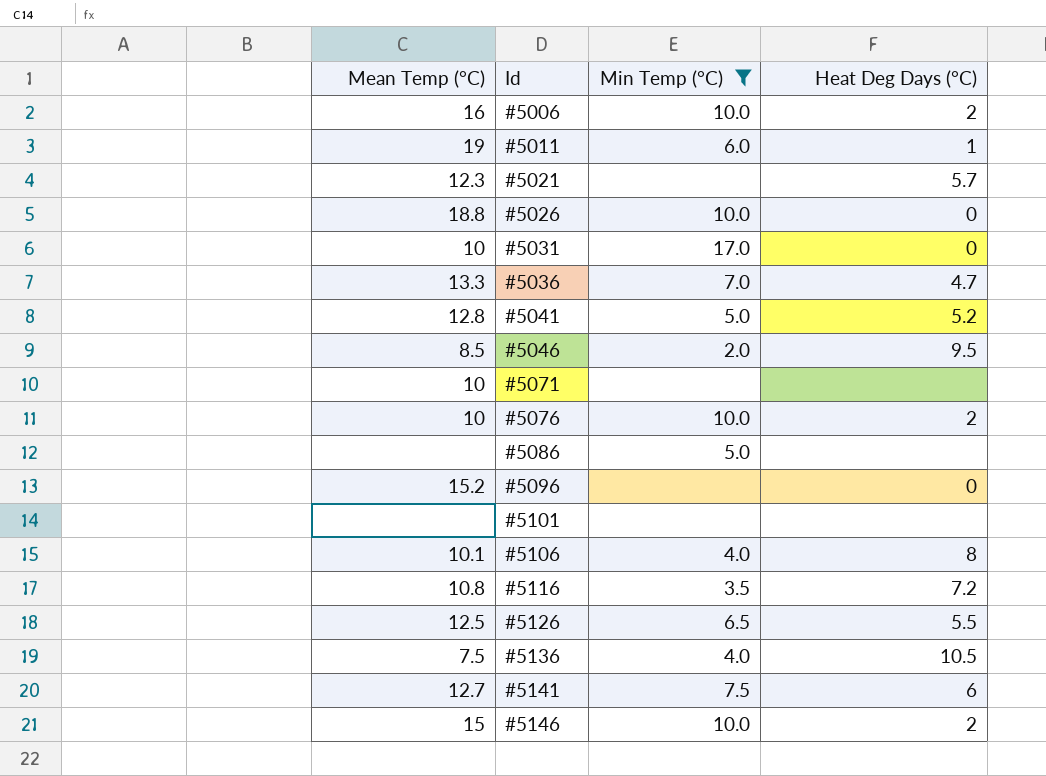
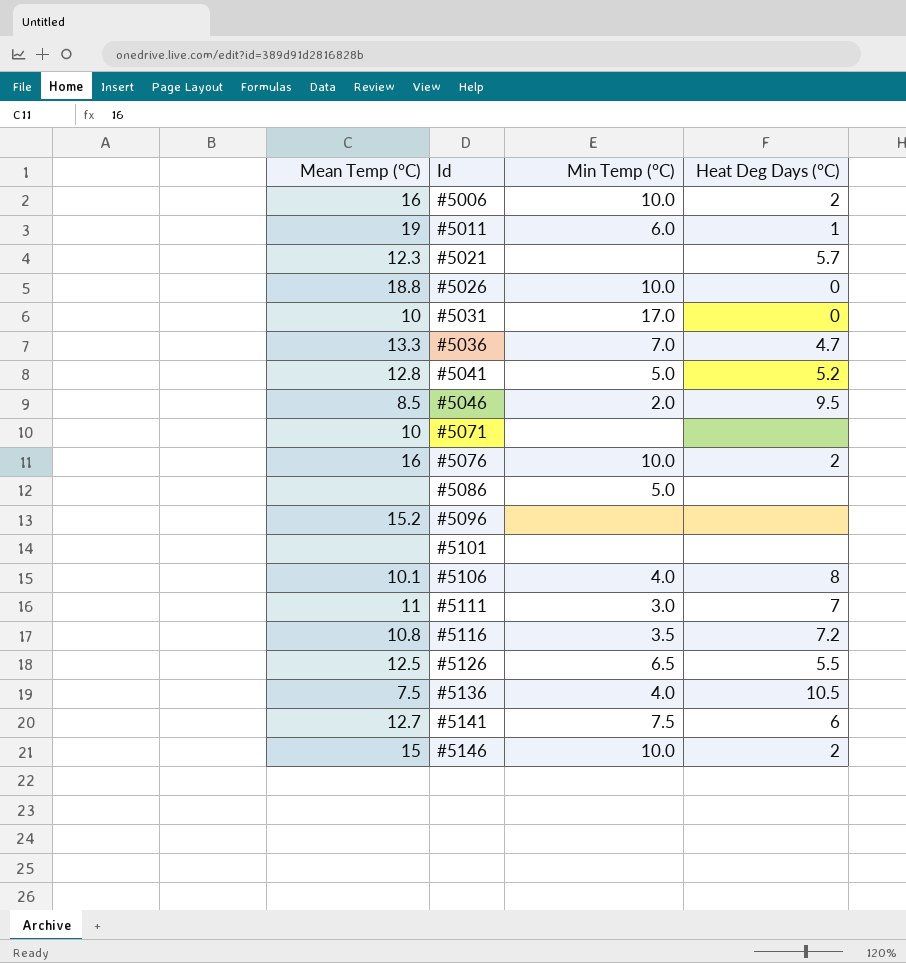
filter: Min Temp (°C) != 3.0 -> none
#5076 | Mean Temp (°C): 10 -> 16
#5096 | Heat Deg Days (°C): 0 -> none

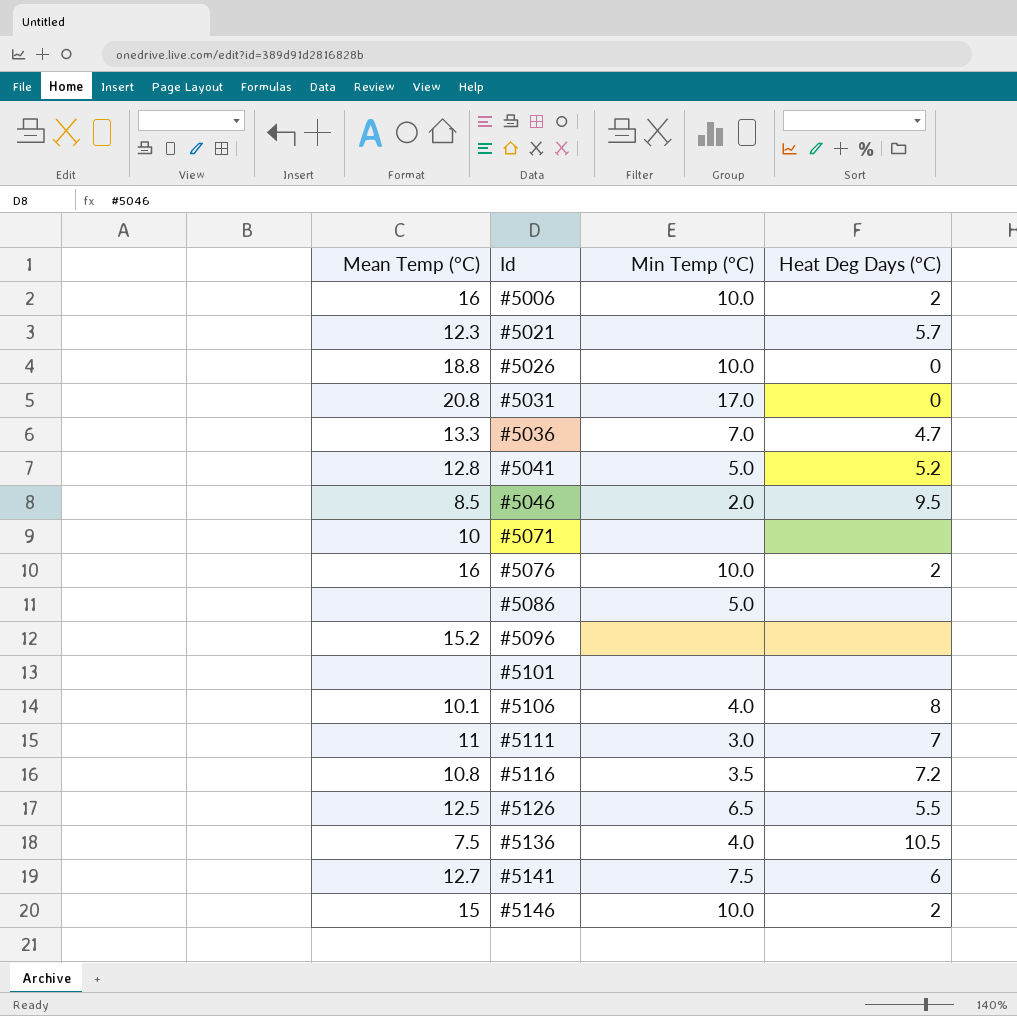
row #5011: 19 | 6.0 | 1 -> none
#5031 | Mean Temp (°C): 10 -> 20.8

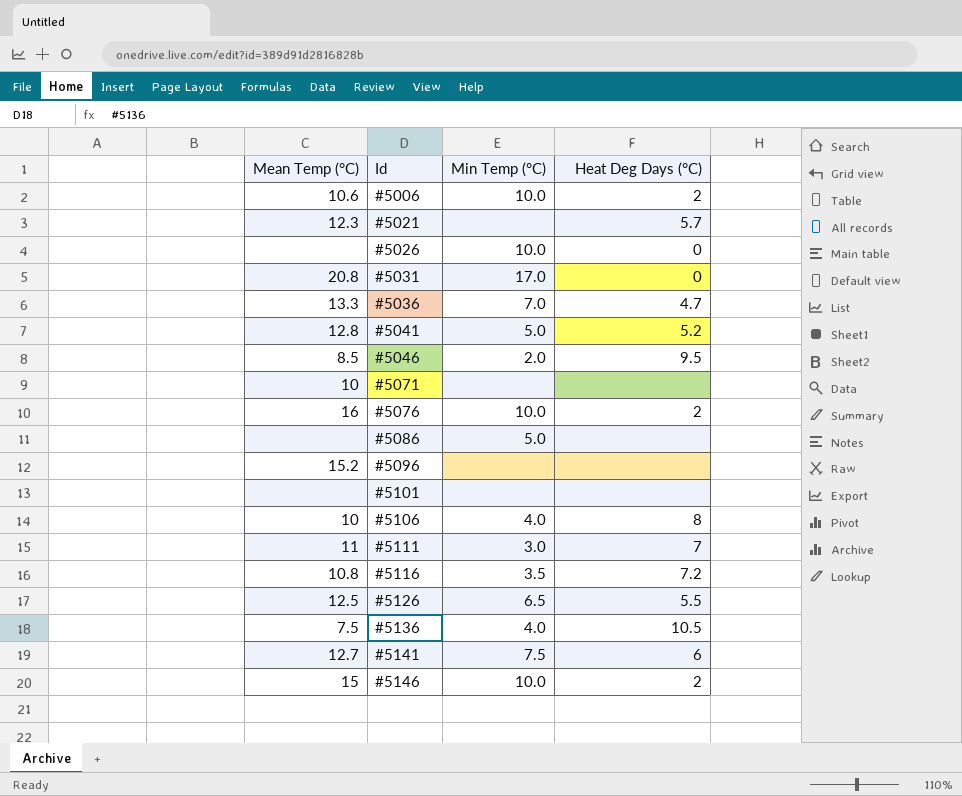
#5006 | Mean Temp (°C): 16 -> 10.6
#5026 | Mean Temp (°C): 18.8 -> none
#5106 | Mean Temp (°C): 10.1 -> 10

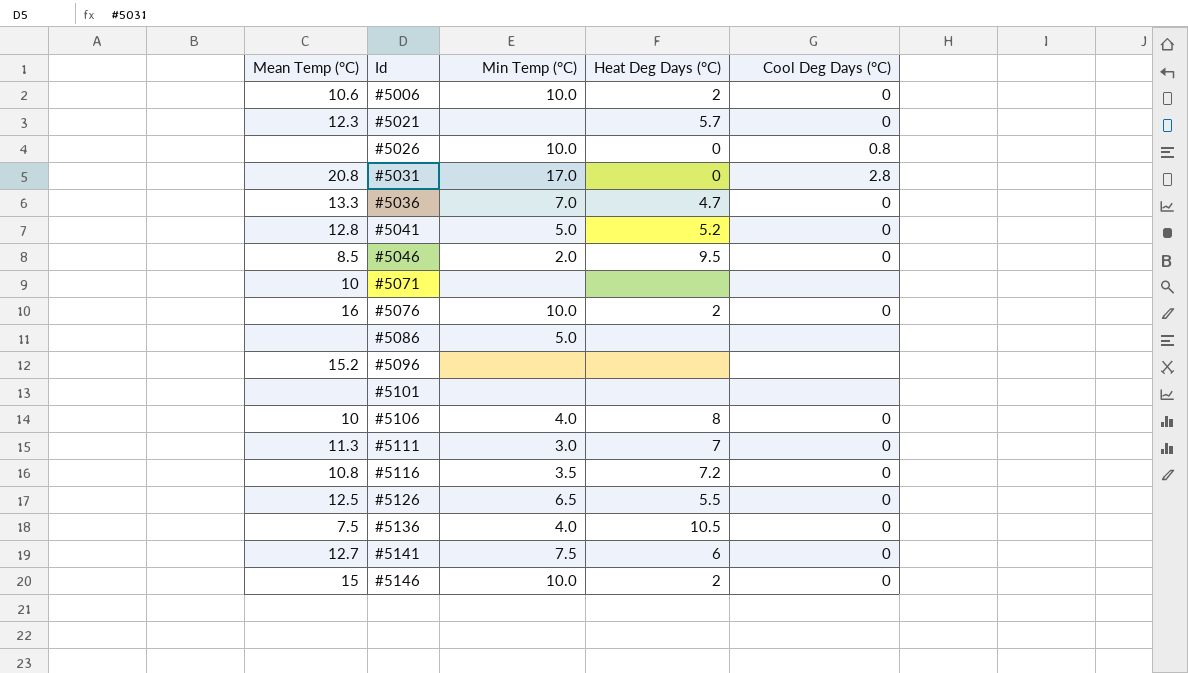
column Cool Deg Days (°C) | position: none -> 5
#5111 | Mean Temp (°C): 11 -> 11.3

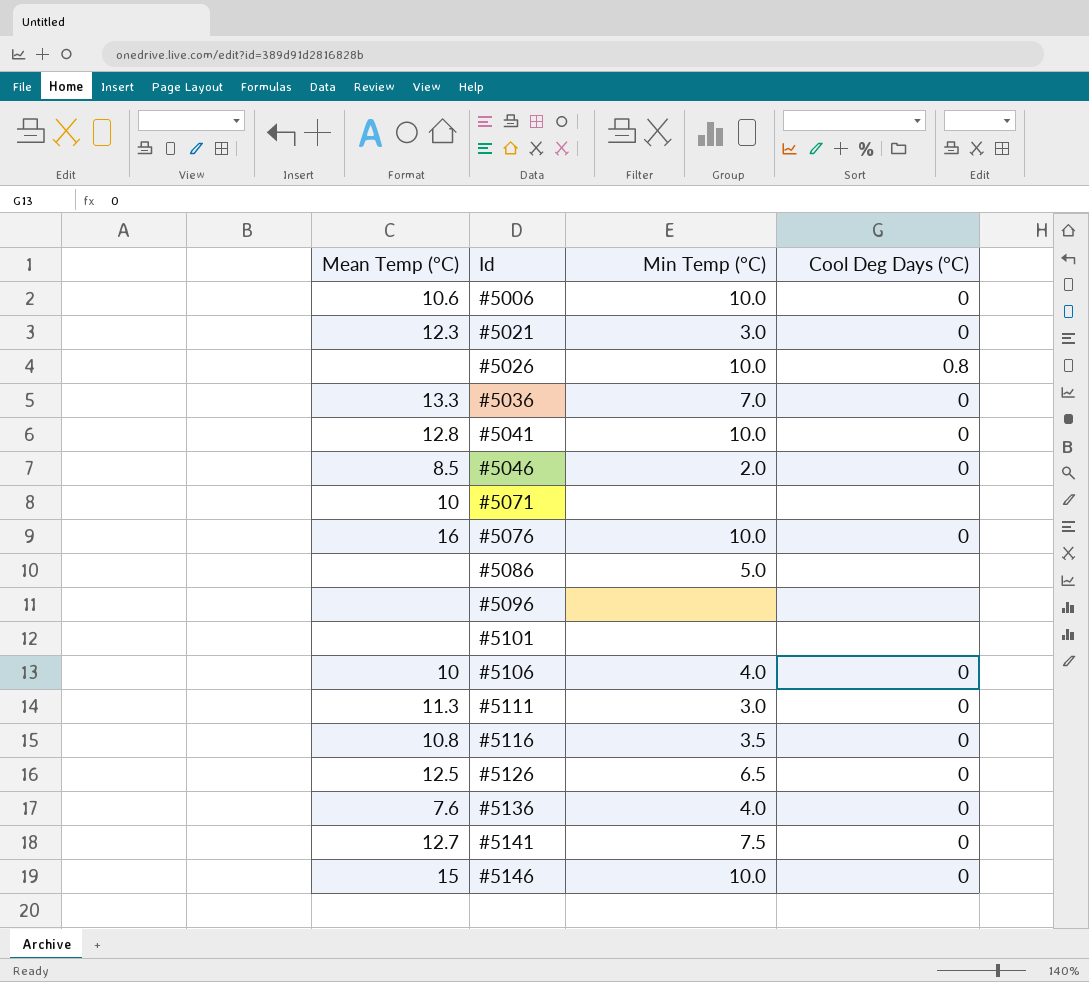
column Heat Deg Days (°C) | position: 4 -> none
row #5031: 20.8 | 17.0 | 0 | 2.8 -> none
#5021 | Min Temp (°C): none -> 3.0
#5041 | Min Temp (°C): 5.0 -> 10.0
#5096 | Mean Temp (°C): 15.2 -> none
#5136 | Mean Temp (°C): 7.5 -> 7.6

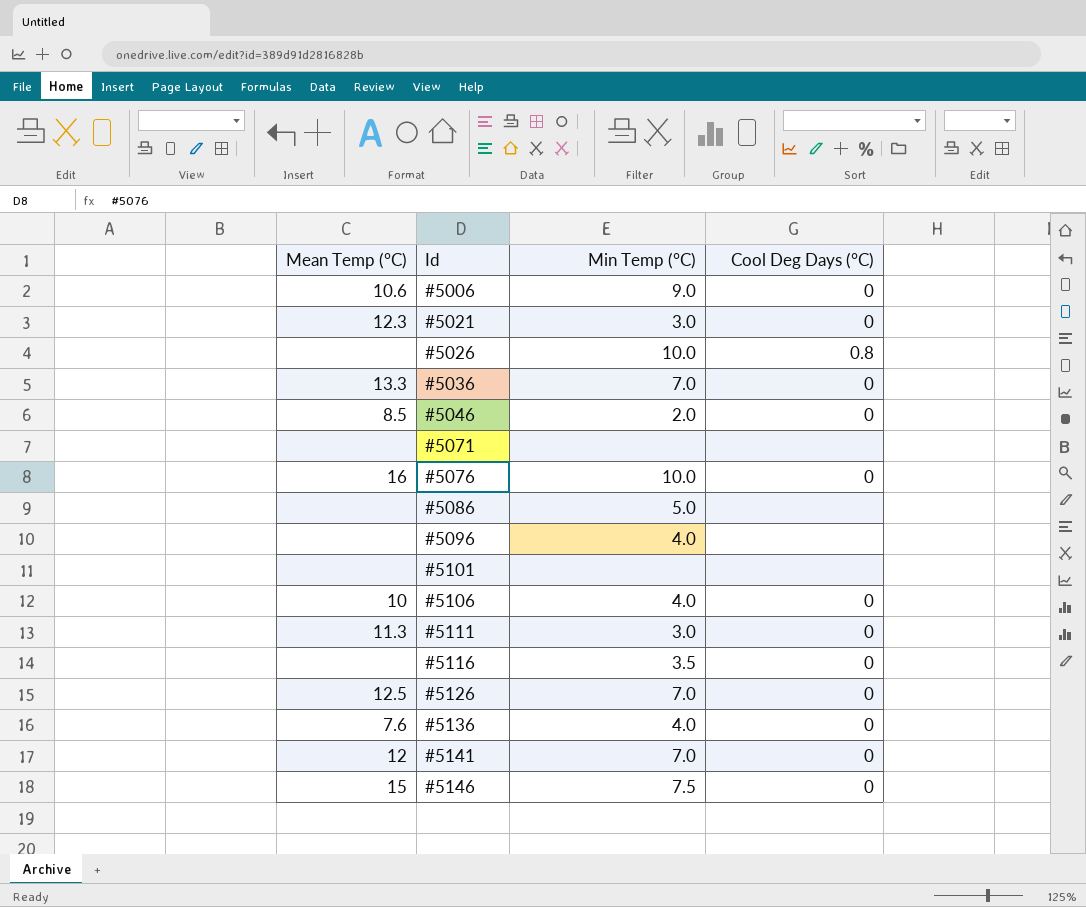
row #5041: 12.8 | 10.0 | 0 -> none
#5006 | Min Temp (°C): 10.0 -> 9.0
#5071 | Mean Temp (°C): 10 -> none
#5096 | Min Temp (°C): none -> 4.0
#5116 | Mean Temp (°C): 10.8 -> none
#5126 | Min Temp (°C): 6.5 -> 7.0
#5141 | Mean Temp (°C): 12.7 -> 12
#5141 | Min Temp (°C): 7.5 -> 7.0
#5146 | Min Temp (°C): 10.0 -> 7.5

